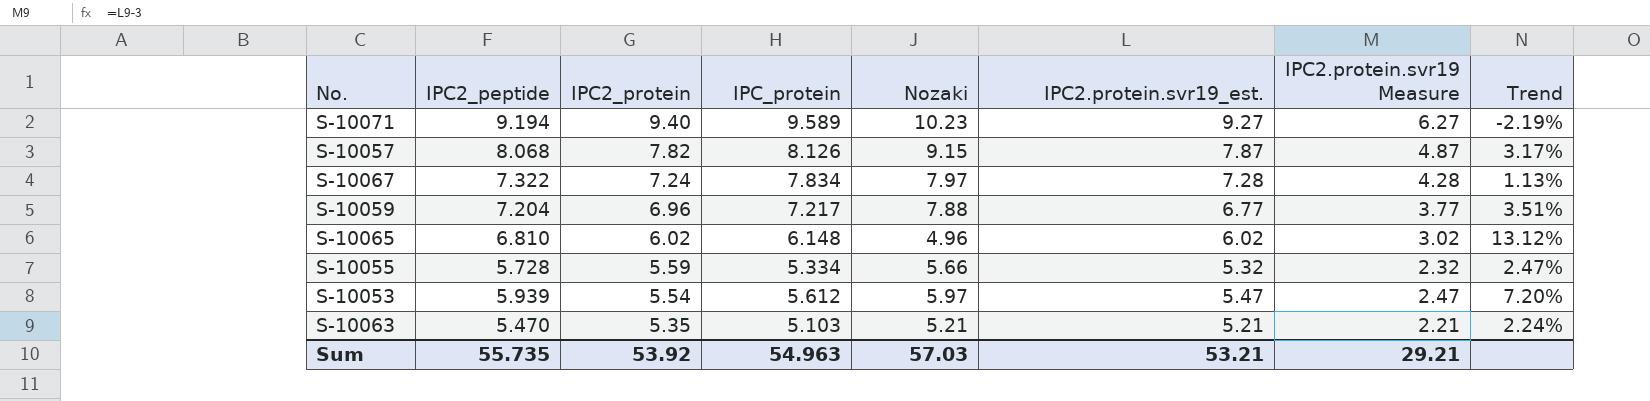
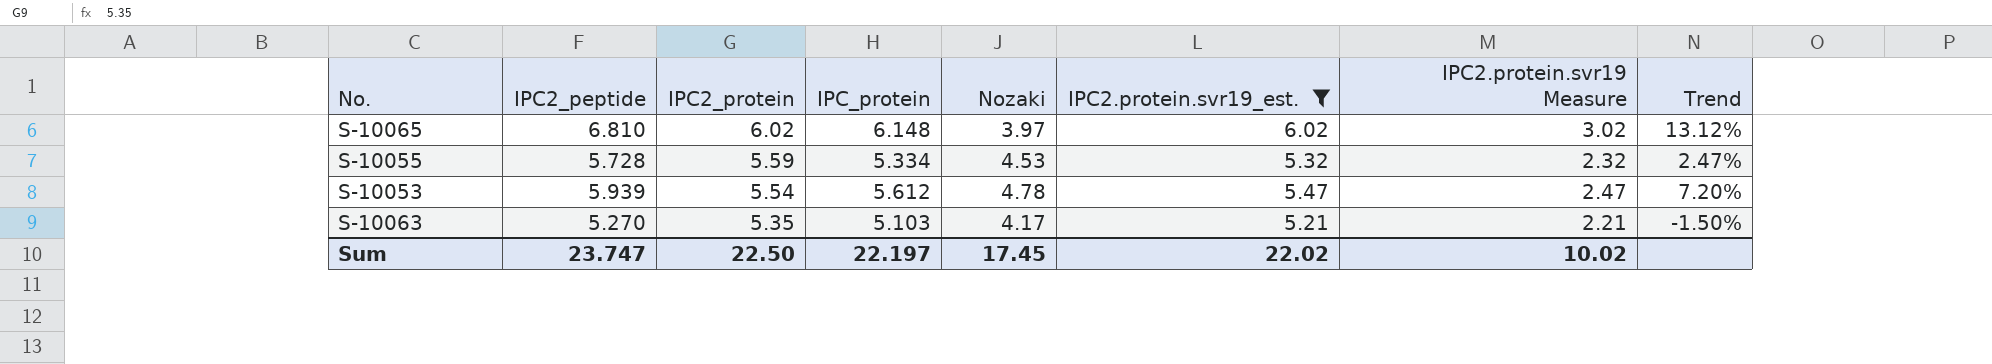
filter: none -> IPC2.protein.svr19_est. <= 6.02
S-10065 | Nozaki: 4.96 -> 3.97
S-10055 | Nozaki: 5.66 -> 4.53
S-10053 | Nozaki: 5.97 -> 4.78
S-10063 | IPC2_peptide: 5.470 -> 5.270
S-10063 | Nozaki: 5.21 -> 4.17
S-10063 | Trend: 2.24% -> -1.50%
Sum | IPC2_peptide: 55.735 -> 23.747
Sum | IPC2_protein: 53.92 -> 22.50
Sum | IPC_protein: 54.963 -> 22.197
Sum | Nozaki: 57.03 -> 17.45
Sum | IPC2.protein.svr19_est.: 53.21 -> 22.02
Sum | IPC2.protein.svr19 Measure: 29.21 -> 10.02

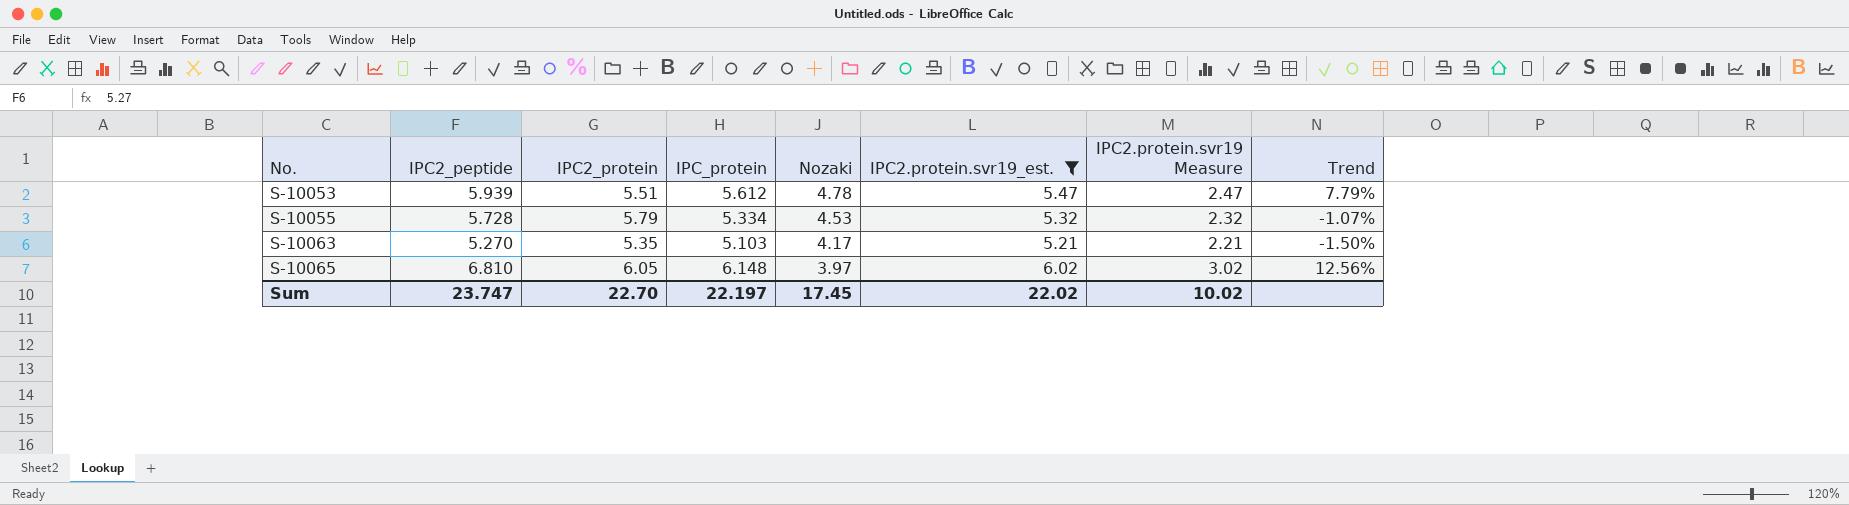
row order: IPC2_protein descending -> No. ascending
S-10053 | IPC2_protein: 5.54 -> 5.51
S-10053 | Trend: 7.20% -> 7.79%
S-10055 | IPC2_protein: 5.59 -> 5.79
S-10055 | Trend: 2.47% -> -1.07%
S-10065 | IPC2_protein: 6.02 -> 6.05
S-10065 | Trend: 13.12% -> 12.56%
Sum | IPC2_protein: 22.50 -> 22.70

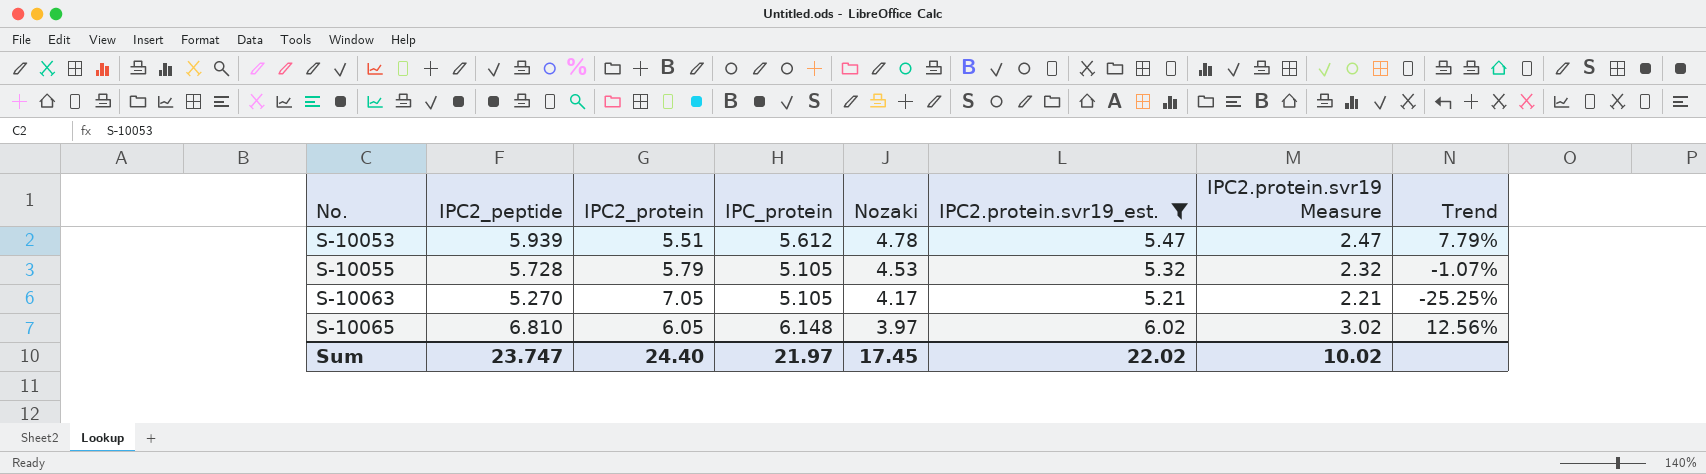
S-10055 | IPC_protein: 5.334 -> 5.105
S-10063 | IPC2_protein: 5.35 -> 7.05
S-10063 | IPC_protein: 5.103 -> 5.105
S-10063 | Trend: -1.50% -> -25.25%
Sum | IPC2_protein: 22.70 -> 24.40
Sum | IPC_protein: 22.197 -> 21.97

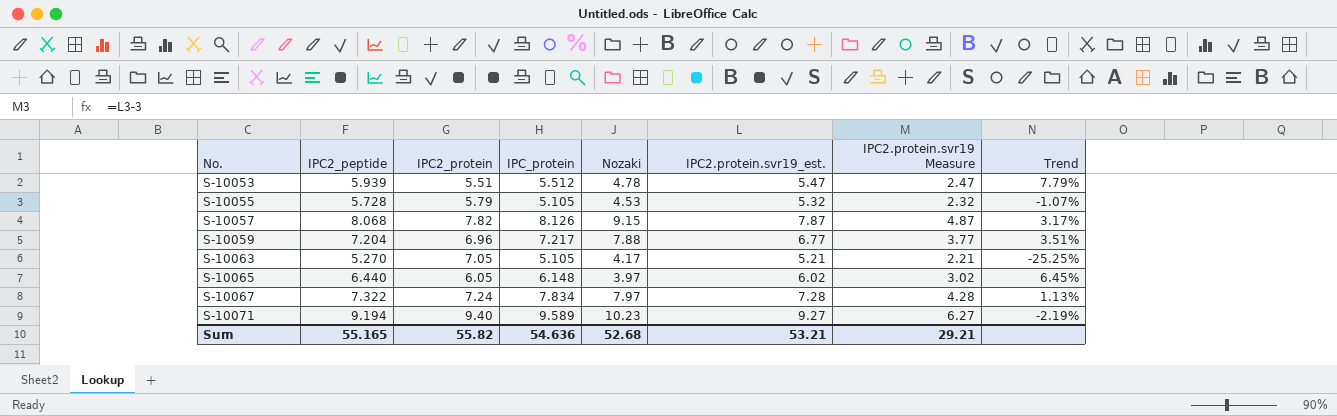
filter: IPC2.protein.svr19_est. <= 6.02 -> none
S-10053 | IPC_protein: 5.612 -> 5.512
S-10065 | IPC2_peptide: 6.810 -> 6.440
S-10065 | Trend: 12.56% -> 6.45%
Sum | IPC2_peptide: 23.747 -> 55.165
Sum | IPC2_protein: 24.40 -> 55.82
Sum | IPC_protein: 21.97 -> 54.636
Sum | Nozaki: 17.45 -> 52.68
Sum | IPC2.protein.svr19_est.: 22.02 -> 53.21
Sum | IPC2.protein.svr19 Measure: 10.02 -> 29.21

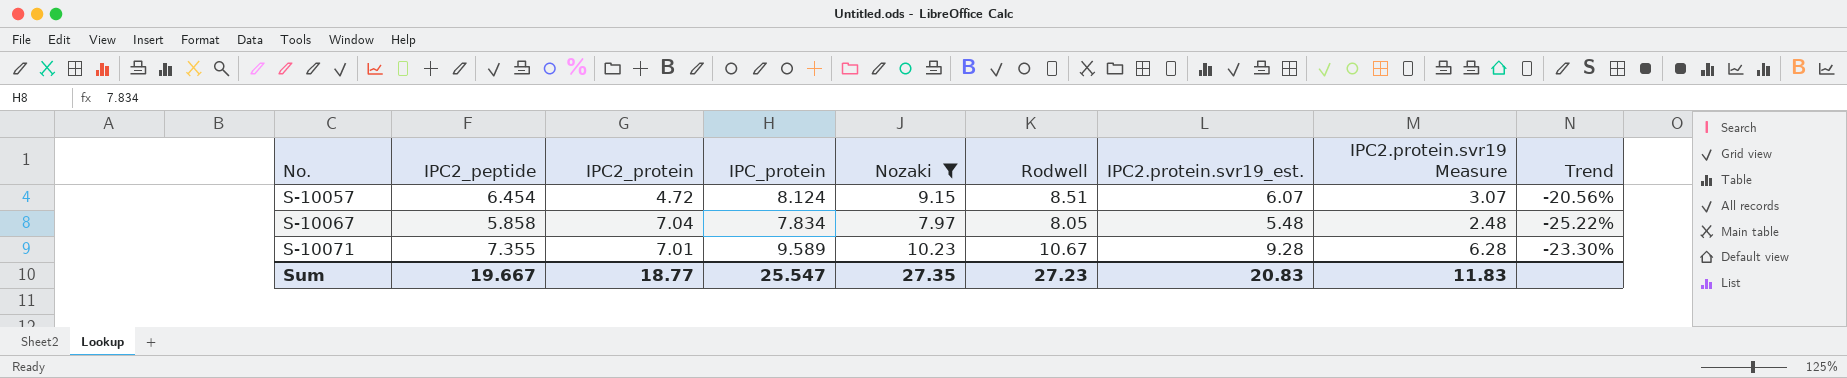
filter: none -> Nozaki >= 7.97
column Rodwell | position: none -> 6
column Trend | formula: ([IPC2_peptide] - [IPC2_protein]) / [IPC2_protein] -> ([IPC2_peptide] - [IPC_protein]) / [IPC_protein]
S-10057 | IPC2_peptide: 8.068 -> 6.454
S-10057 | IPC2_protein: 7.82 -> 4.72
S-10057 | IPC_protein: 8.126 -> 8.124
S-10057 | IPC2.protein.svr19_est.: 7.87 -> 6.07
S-10057 | IPC2.protein.svr19 Measure: 4.87 -> 3.07
S-10067 | IPC2_peptide: 7.322 -> 5.858
S-10067 | IPC2_protein: 7.24 -> 7.04
S-10067 | IPC2.protein.svr19_est.: 7.28 -> 5.48
S-10067 | IPC2.protein.svr19 Measure: 4.28 -> 2.48
S-10071 | IPC2_peptide: 9.194 -> 7.355
S-10071 | IPC2_protein: 9.40 -> 7.01
S-10071 | IPC2.protein.svr19_est.: 9.27 -> 9.28
S-10071 | IPC2.protein.svr19 Measure: 6.27 -> 6.28
Sum | IPC2_peptide: 55.165 -> 19.667
Sum | IPC2_protein: 55.82 -> 18.77
Sum | IPC_protein: 54.636 -> 25.547
Sum | Nozaki: 52.68 -> 27.35
Sum | IPC2.protein.svr19_est.: 53.21 -> 20.83
Sum | IPC2.protein.svr19 Measure: 29.21 -> 11.83

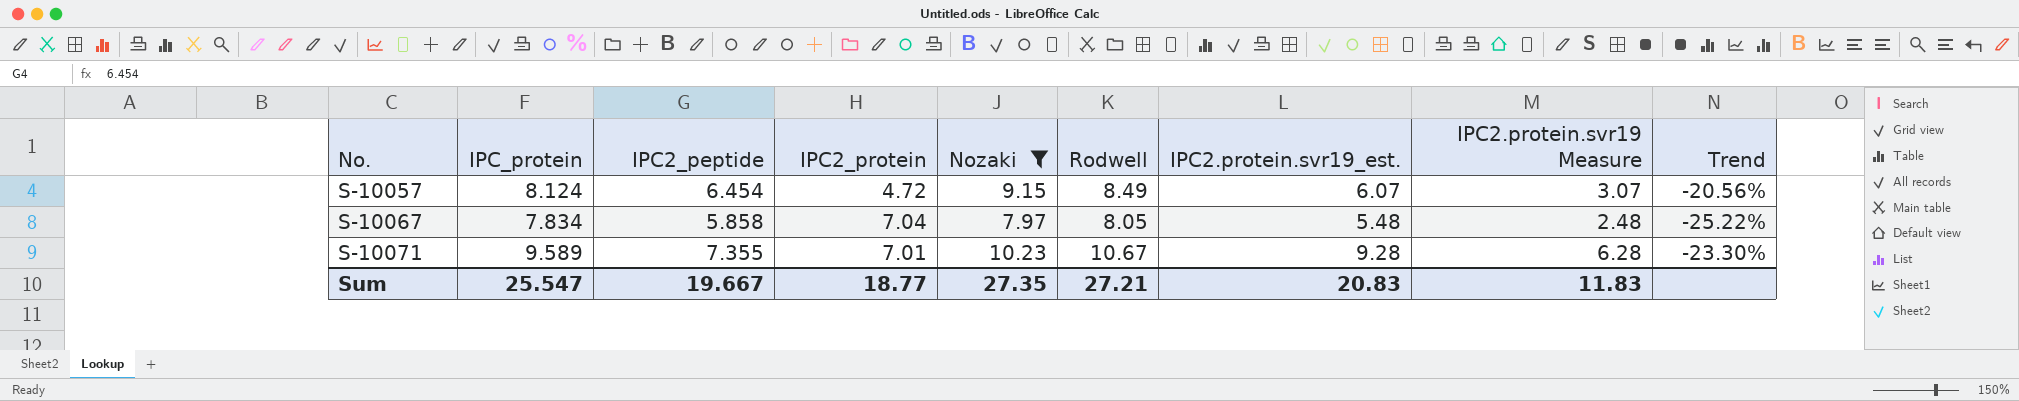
column IPC_protein | position: 4 -> 2
S-10057 | Rodwell: 8.51 -> 8.49
Sum | Rodwell: 27.23 -> 27.21

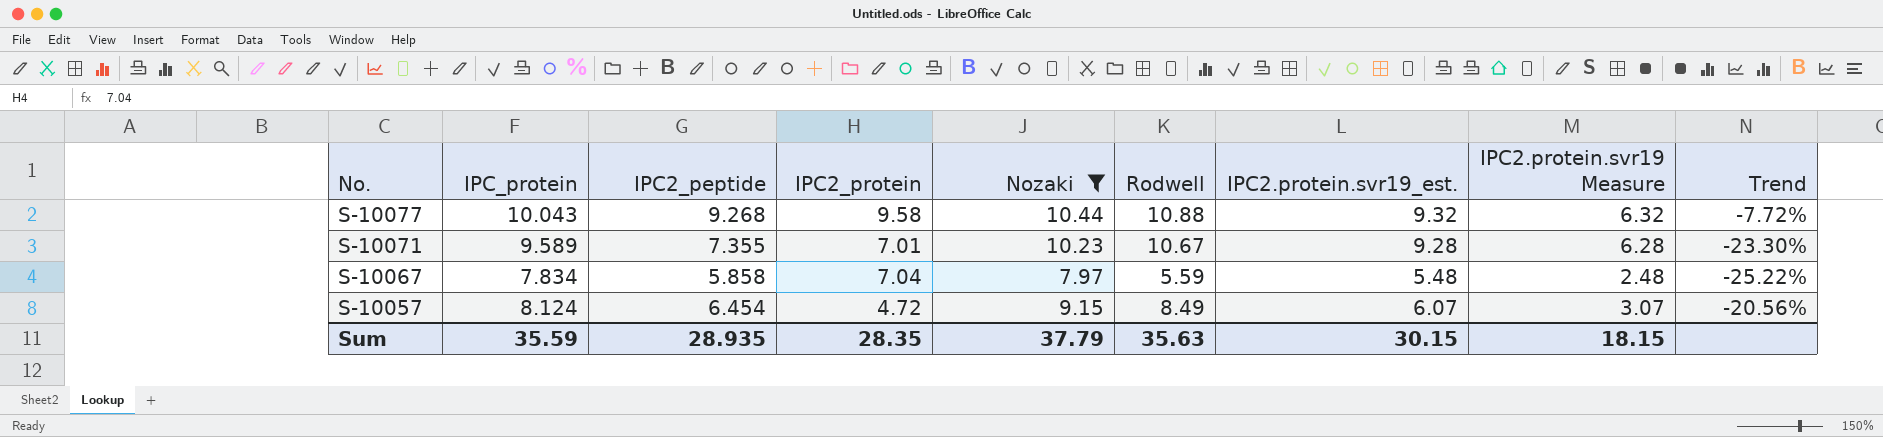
row order: No. ascending -> No. descending
row S-10077: none -> 10.043 | 9.268 | 9.58 | 10.44 | 10.88 | 9.32 | 6.32 | -7.72%
S-10067 | Rodwell: 8.05 -> 5.59
Sum | IPC_protein: 25.547 -> 35.59
Sum | IPC2_peptide: 19.667 -> 28.935
Sum | IPC2_protein: 18.77 -> 28.35
Sum | Nozaki: 27.35 -> 37.79
Sum | Rodwell: 27.21 -> 35.63
Sum | IPC2.protein.svr19_est.: 20.83 -> 30.15
Sum | IPC2.protein.svr19 Measure: 11.83 -> 18.15

